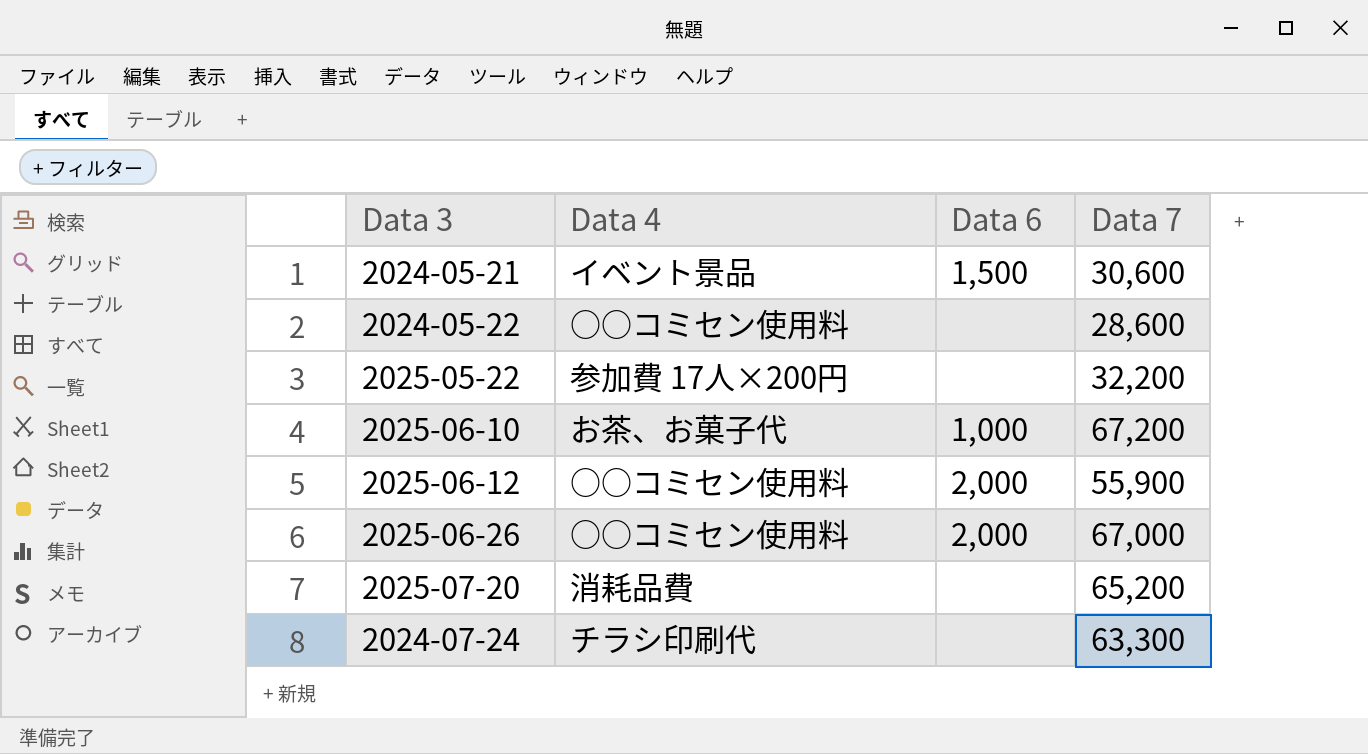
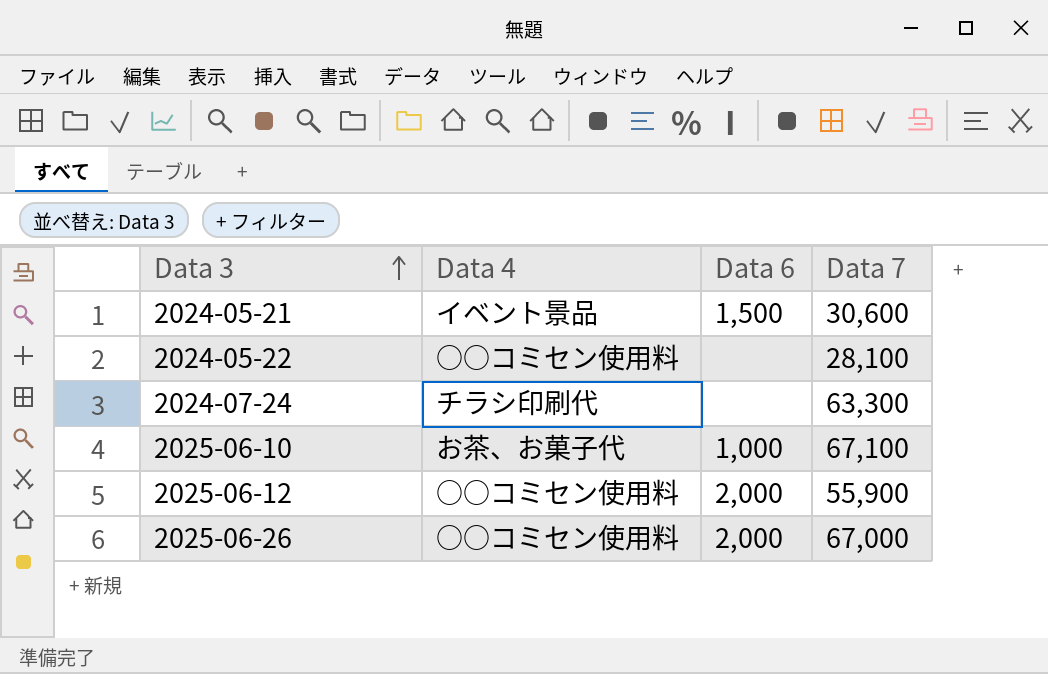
row order: none -> Data 3 ascending
row 2025-05-22: 参加費 17人×200円 | none | 32,200 -> none
row 2025-07-20: 消耗品費 | none | 65,200 -> none
2024-05-22 | Data 7: 28,600 -> 28,100
2025-06-10 | Data 7: 67,200 -> 67,100

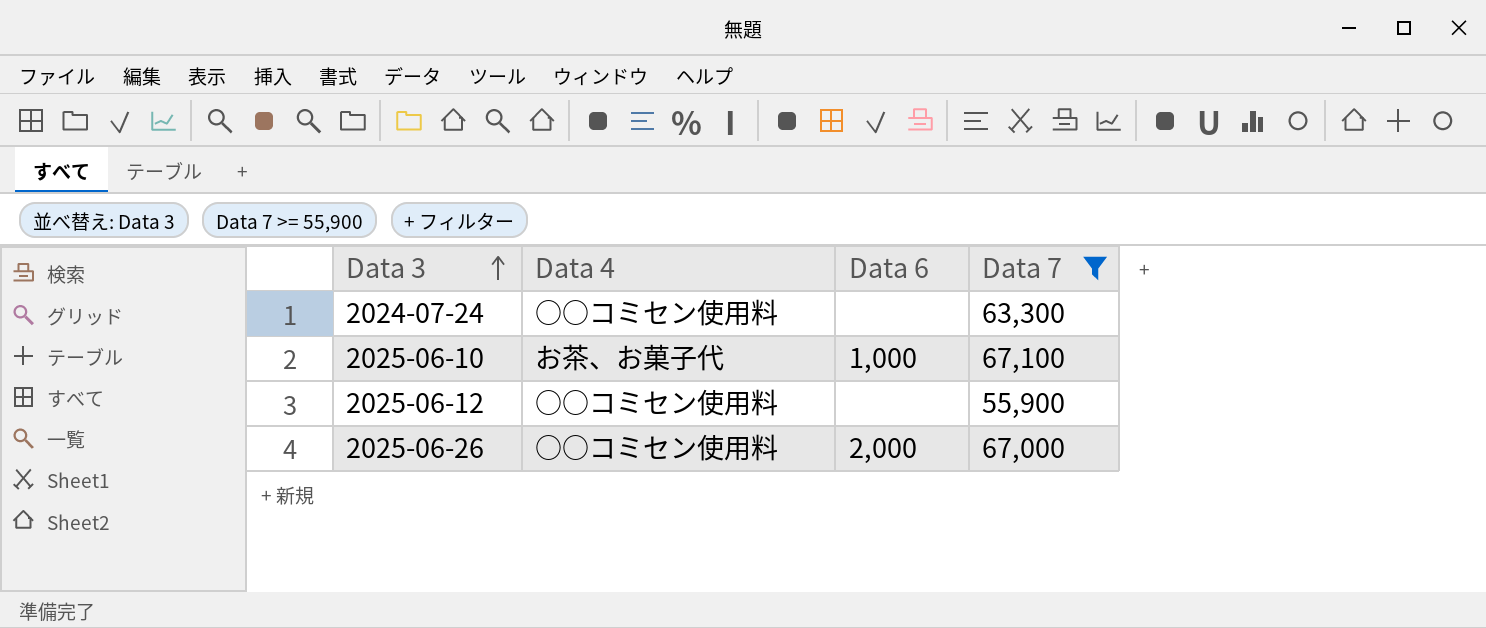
filter: none -> Data 7 >= 55,900
2024-07-24 | Data 4: チラシ印刷代 -> ○○コミセン使用料
2025-06-12 | Data 6: 2,000 -> none

